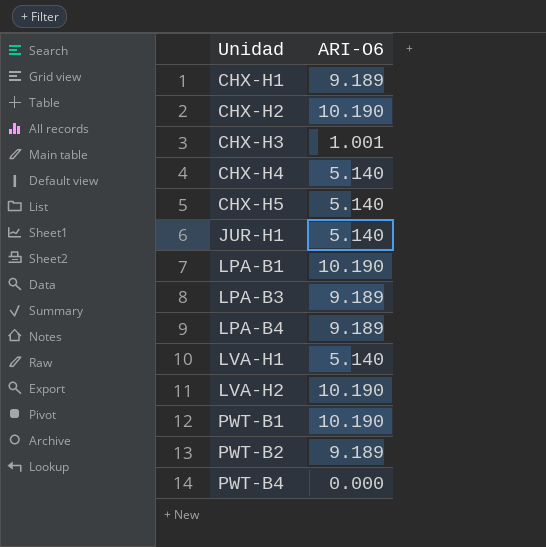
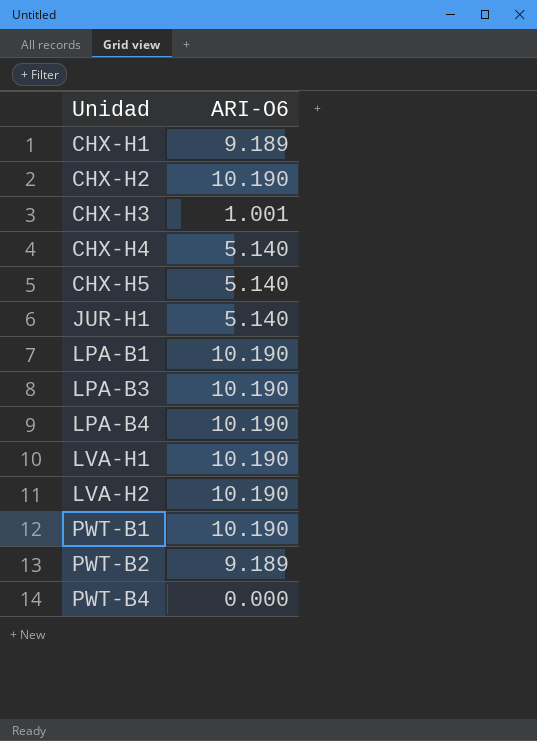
LPA-B3 | ARI-O6: 9.189 -> 10.190
LPA-B4 | ARI-O6: 9.189 -> 10.190
LVA-H1 | ARI-O6: 5.140 -> 10.190

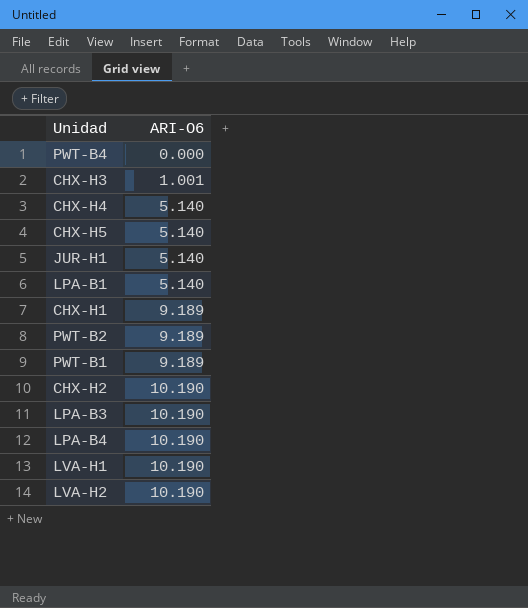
row order: Unidad ascending -> ARI-O6 ascending
LPA-B1 | ARI-O6: 10.190 -> 5.140
PWT-B1 | ARI-O6: 10.190 -> 9.189

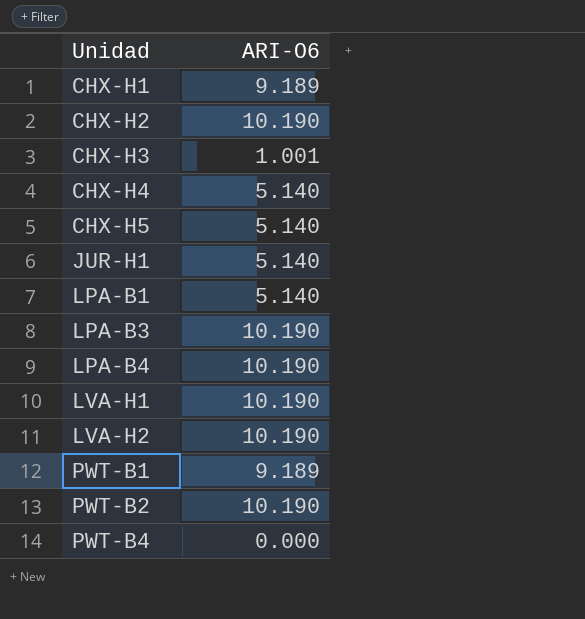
row order: ARI-O6 ascending -> Unidad ascending
PWT-B2 | ARI-O6: 9.189 -> 10.190

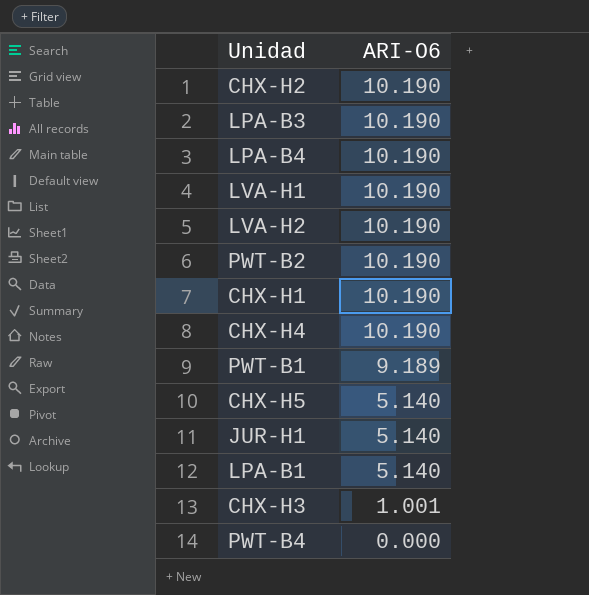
row order: Unidad ascending -> ARI-O6 descending
CHX-H1 | ARI-O6: 9.189 -> 10.190
CHX-H4 | ARI-O6: 5.140 -> 10.190

